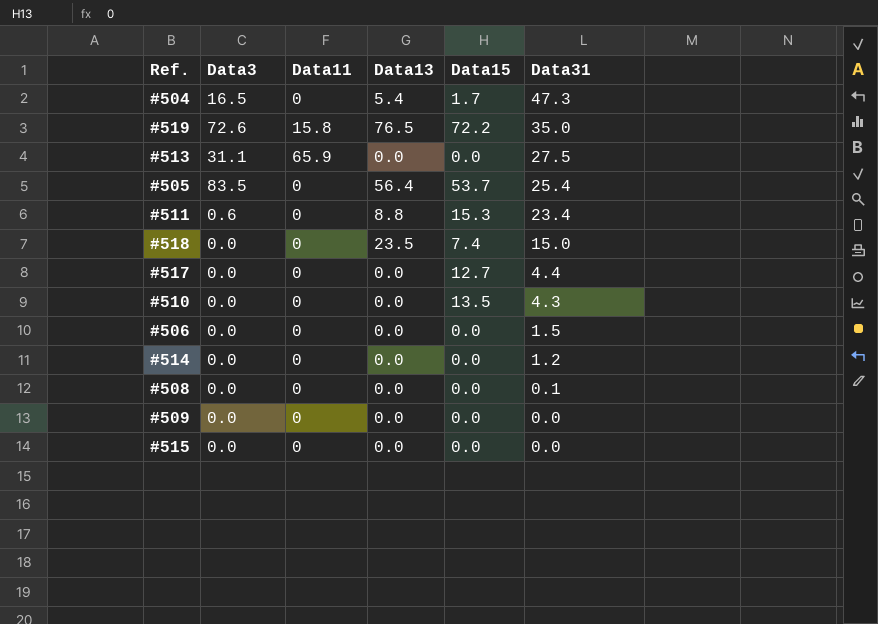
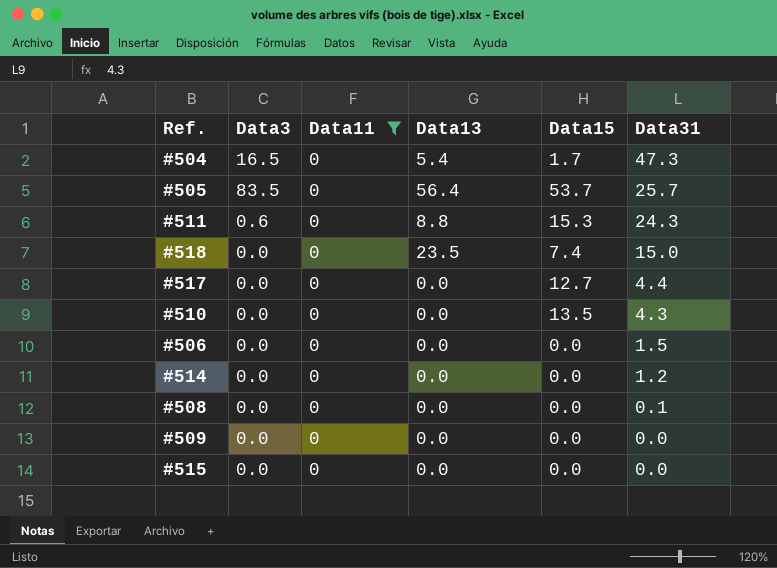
filter: none -> Data11 = 0
#505 | Data31: 25.4 -> 25.7
#511 | Data31: 23.4 -> 24.3

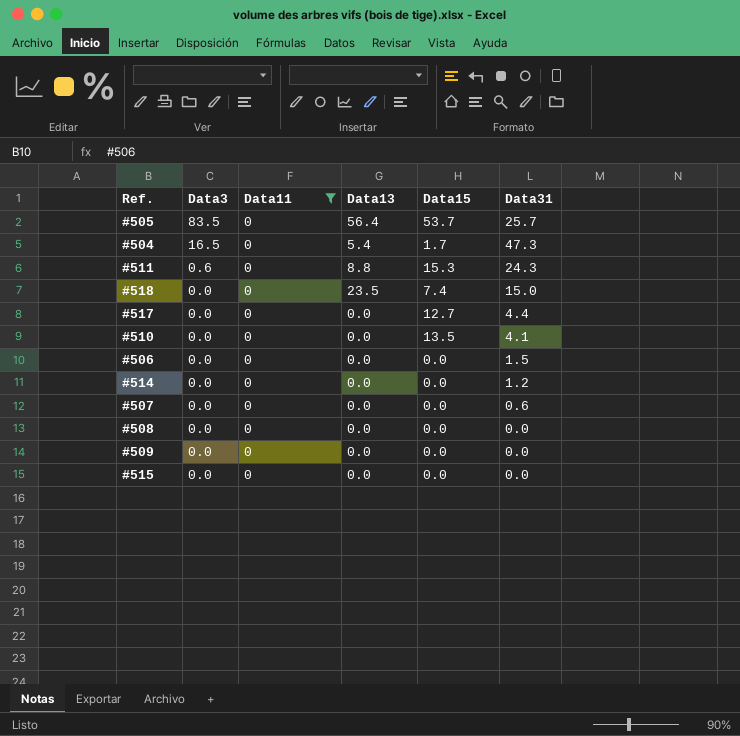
row order: Data31 descending -> Data3 descending
#510 | Data31: 4.3 -> 4.1
row #507: none -> 0.0 | 0 | 0.0 | 0.0 | 0.6
#508 | Data31: 0.1 -> 0.0

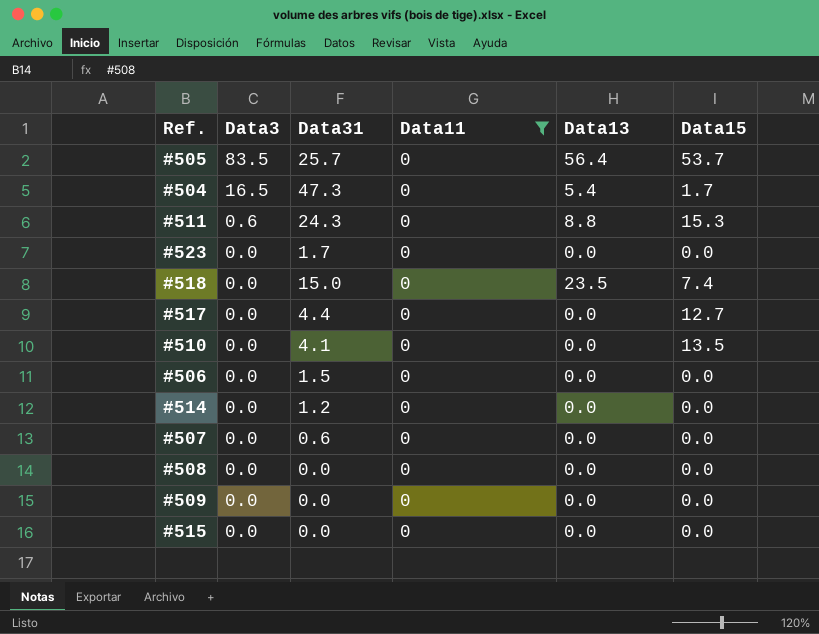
column Data31 | position: 6 -> 3
row #523: none -> 0.0 | 1.7 | 0 | 0.0 | 0.0

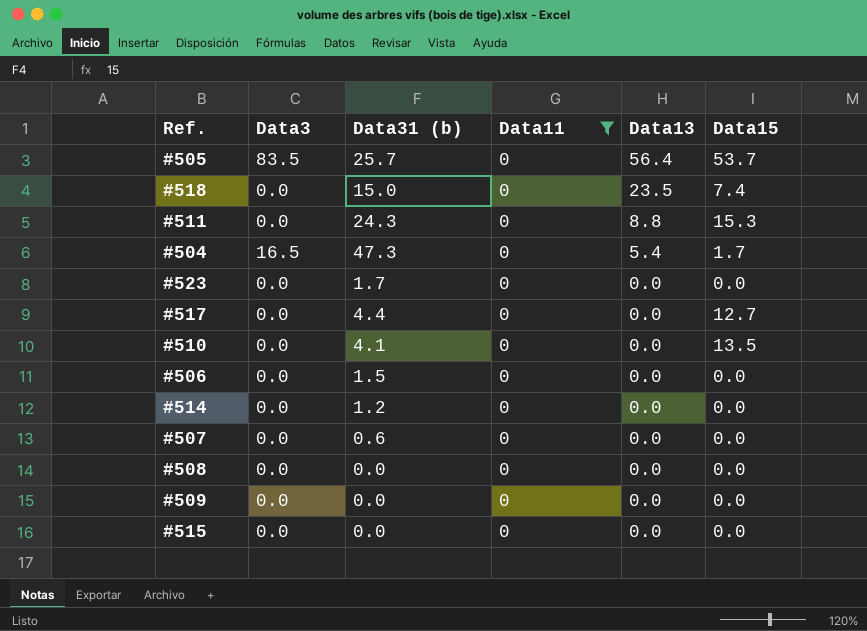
row order: Data3 descending -> Data13 descending
column name: Data31 -> Data31 (b)
#511 | Data3: 0.6 -> 0.0

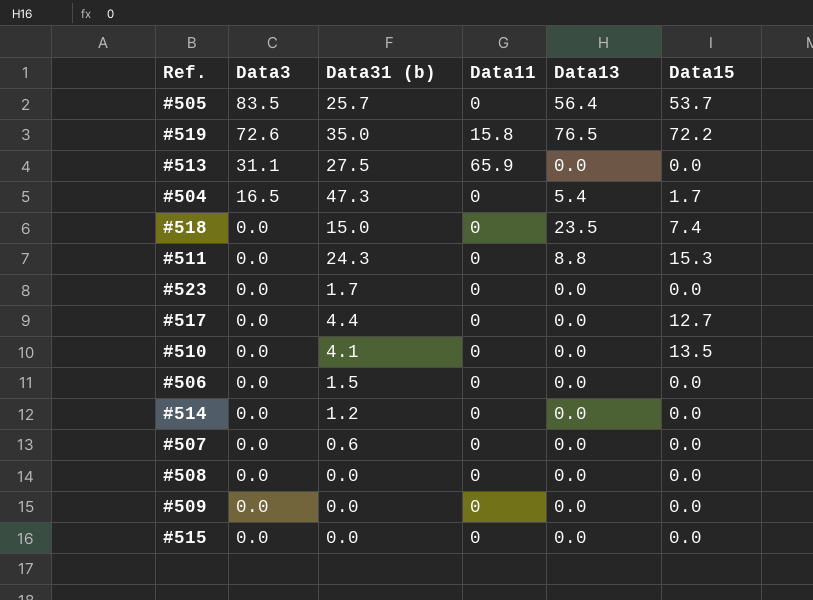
filter: Data11 = 0 -> none
row order: Data13 descending -> Data3 descending

